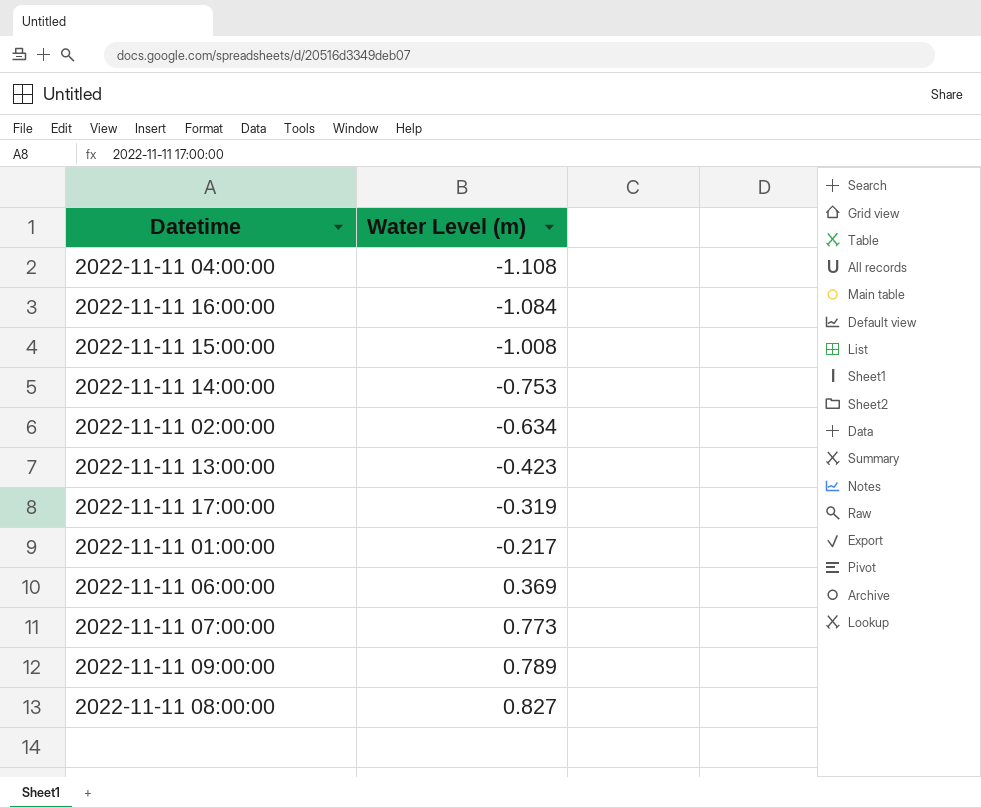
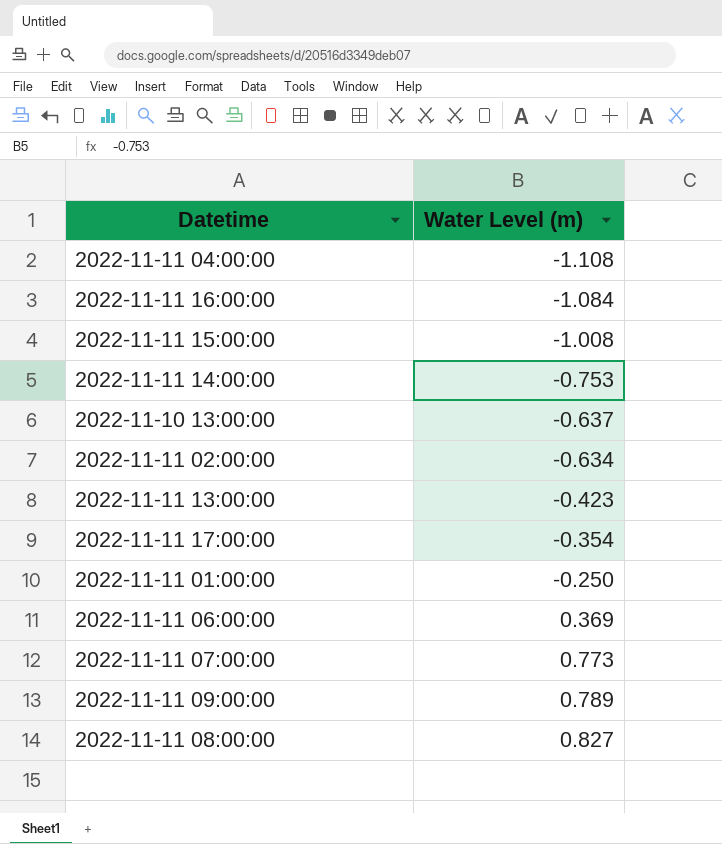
row 2022-11-10 13:00:00: none -> -0.637
2022-11-11 17:00:00 | Water Level (m): -0.319 -> -0.354
2022-11-11 01:00:00 | Water Level (m): -0.217 -> -0.250

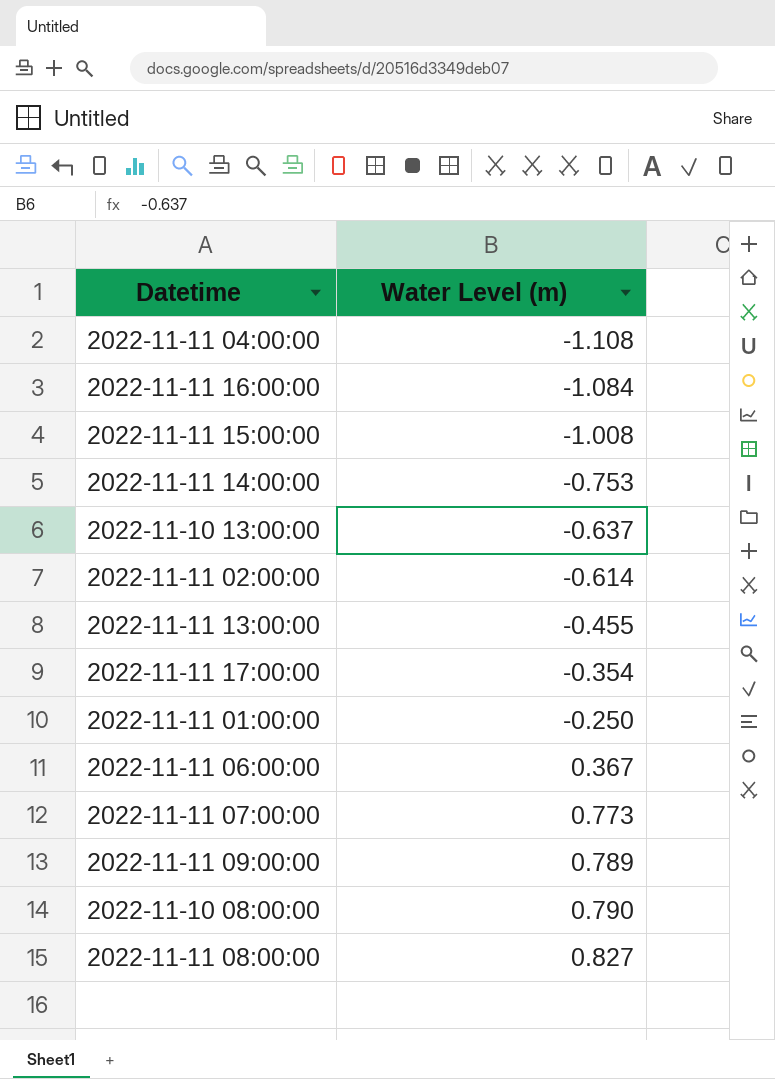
2022-11-11 02:00:00 | Water Level (m): -0.634 -> -0.614
2022-11-11 13:00:00 | Water Level (m): -0.423 -> -0.455
2022-11-11 06:00:00 | Water Level (m): 0.369 -> 0.367
row 2022-11-10 08:00:00: none -> 0.790

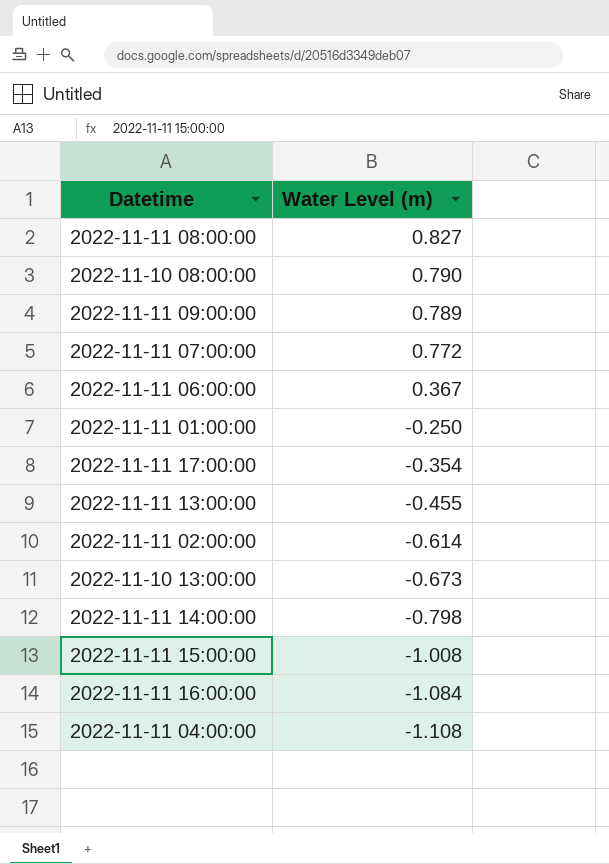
row order: Water Level (m) ascending -> Water Level (m) descending
2022-11-11 07:00:00 | Water Level (m): 0.773 -> 0.772
2022-11-10 13:00:00 | Water Level (m): -0.637 -> -0.673
2022-11-11 14:00:00 | Water Level (m): -0.753 -> -0.798

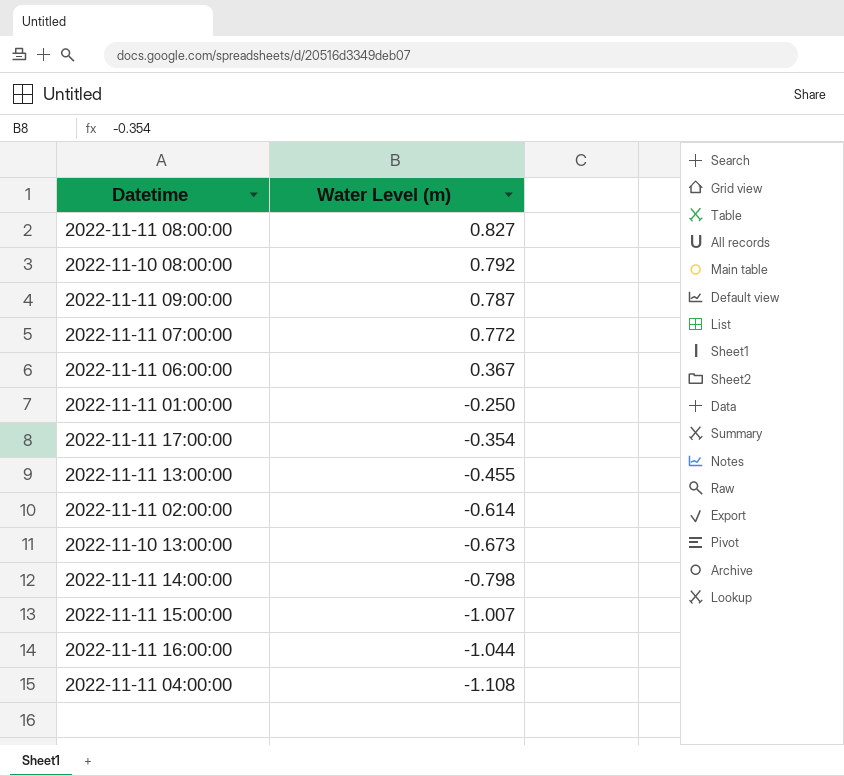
2022-11-10 08:00:00 | Water Level (m): 0.790 -> 0.792
2022-11-11 09:00:00 | Water Level (m): 0.789 -> 0.787
2022-11-11 15:00:00 | Water Level (m): -1.008 -> -1.007
2022-11-11 16:00:00 | Water Level (m): -1.084 -> -1.044

